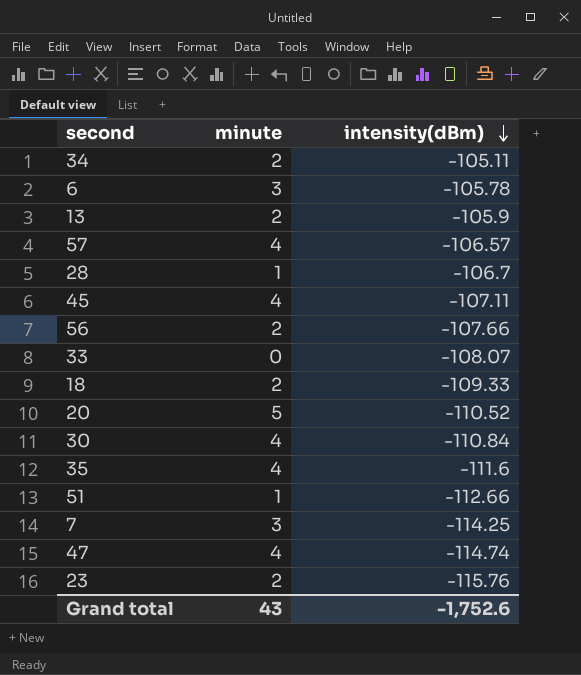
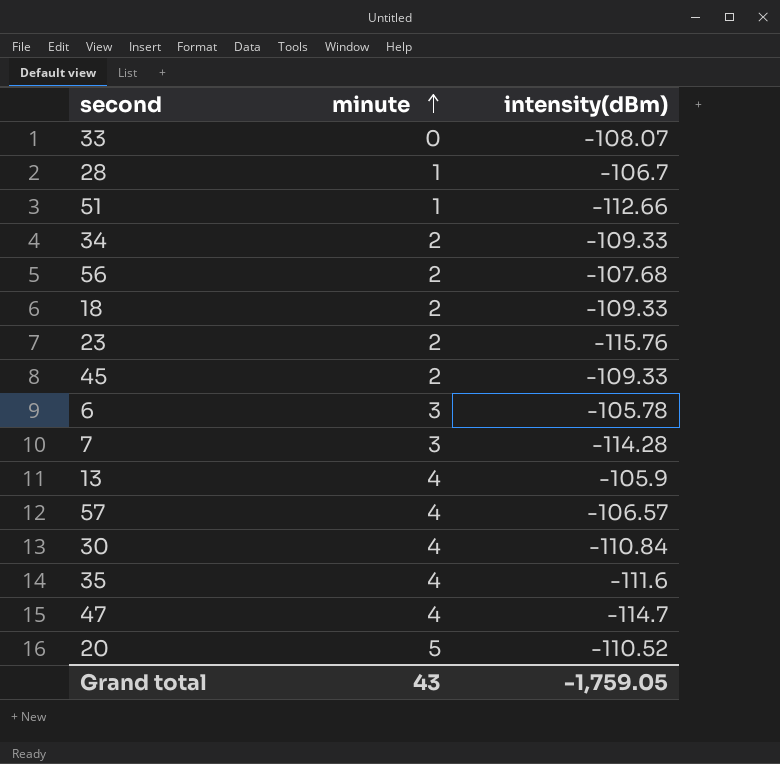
row order: intensity(dBm) descending -> minute ascending
34 | intensity(dBm): -105.11 -> -109.33
56 | intensity(dBm): -107.66 -> -107.68
45 | minute: 4 -> 2
45 | intensity(dBm): -107.11 -> -109.33
7 | intensity(dBm): -114.25 -> -114.28
13 | minute: 2 -> 4
47 | intensity(dBm): -114.74 -> -114.7
Grand total | intensity(dBm): -1,752.6 -> -1,759.05

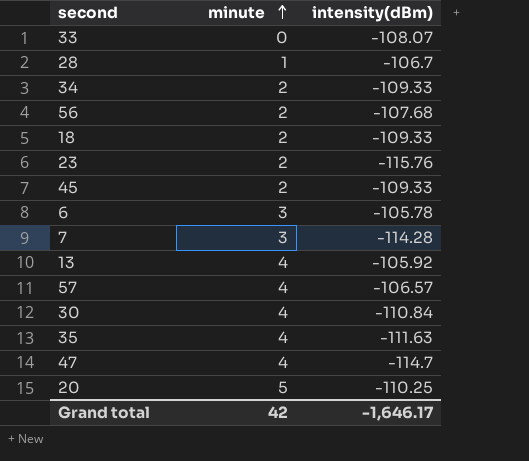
row 51: 1 | -112.66 -> none
13 | intensity(dBm): -105.9 -> -105.92
35 | intensity(dBm): -111.6 -> -111.63
20 | intensity(dBm): -110.52 -> -110.25
Grand total | minute: 43 -> 42
Grand total | intensity(dBm): -1,759.05 -> -1,646.17

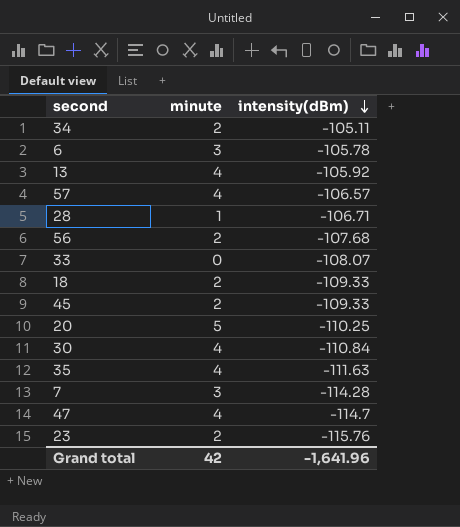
row order: minute ascending -> intensity(dBm) descending
34 | intensity(dBm): -109.33 -> -105.11
28 | intensity(dBm): -106.7 -> -106.71
Grand total | intensity(dBm): -1,646.17 -> -1,641.96

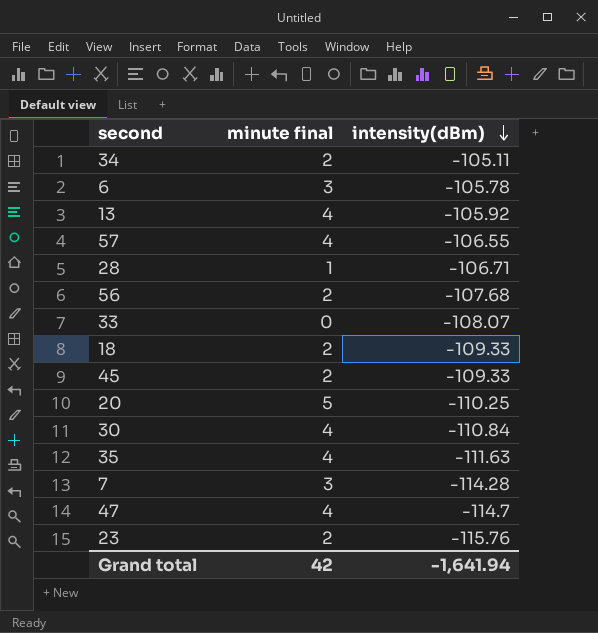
column name: minute -> minute final
57 | intensity(dBm): -106.57 -> -106.55
Grand total | intensity(dBm): -1,641.96 -> -1,641.94

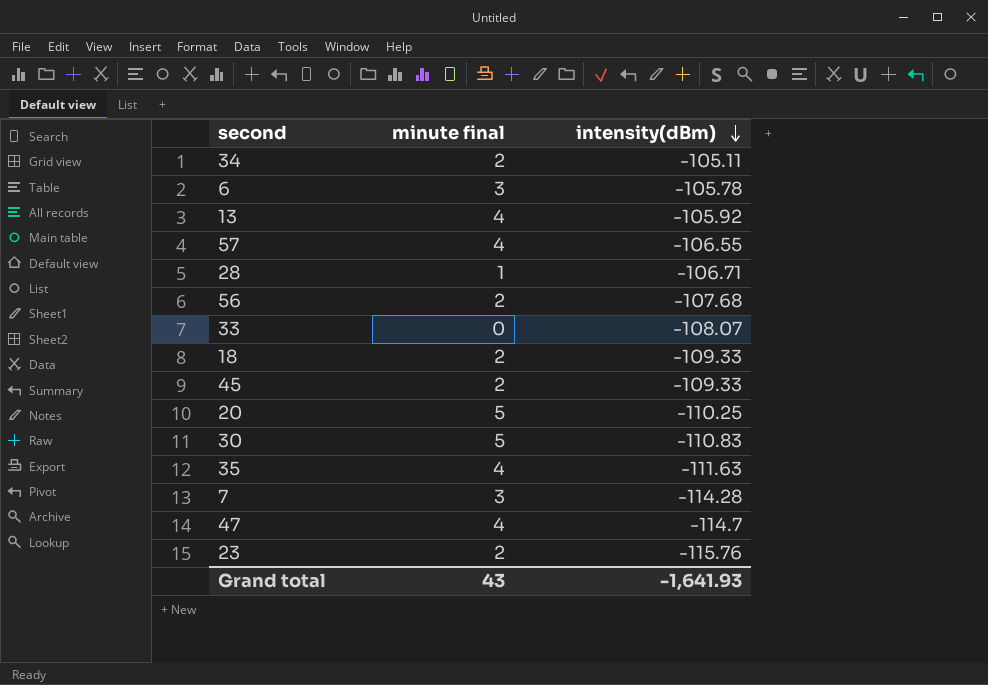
30 | minute final: 4 -> 5
30 | intensity(dBm): -110.84 -> -110.83
Grand total | minute final: 42 -> 43
Grand total | intensity(dBm): -1,641.94 -> -1,641.93

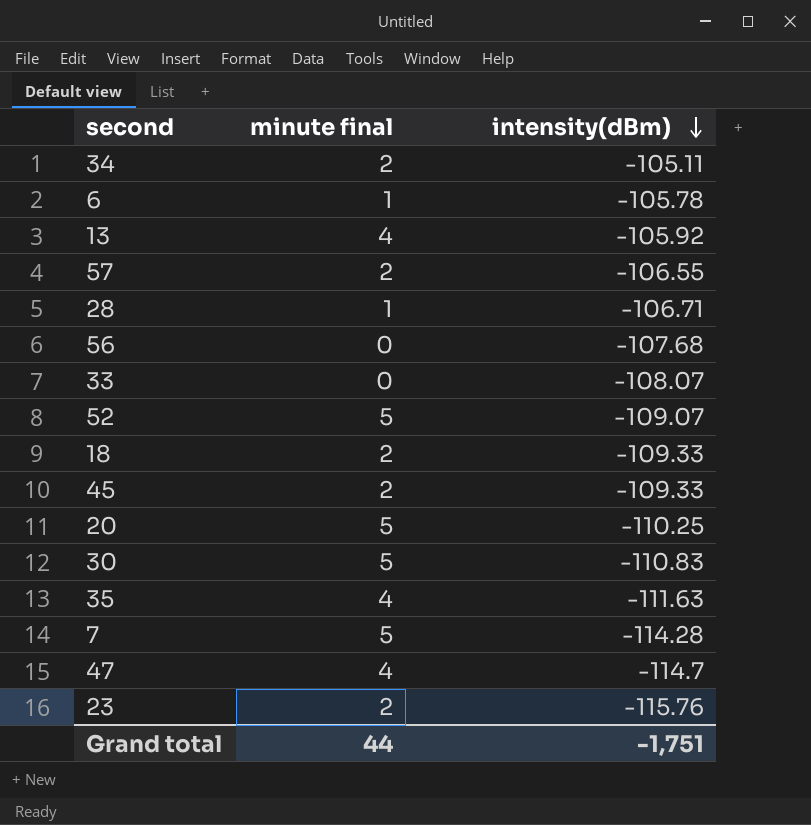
6 | minute final: 3 -> 1
57 | minute final: 4 -> 2
56 | minute final: 2 -> 0
row 52: none -> 5 | -109.07
7 | minute final: 3 -> 5
Grand total | minute final: 43 -> 44
Grand total | intensity(dBm): -1,641.93 -> -1,751

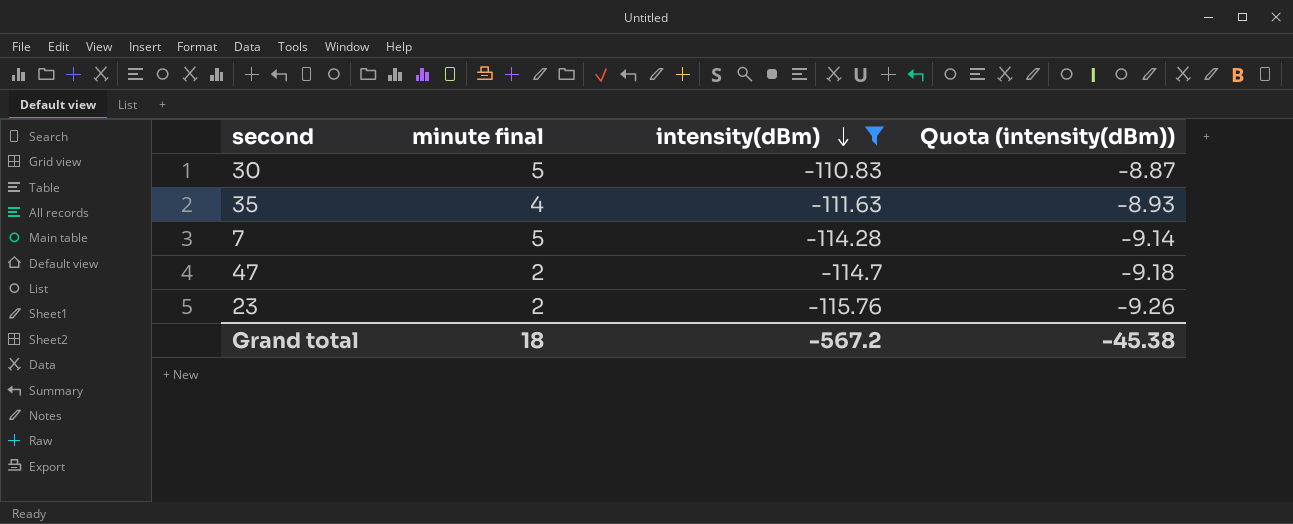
filter: none -> intensity(dBm) <= -110.83
column Quota (intensity(dBm)) | formula: none -> [intensity(dBm)] * 0.08
47 | minute final: 4 -> 2
Grand total | minute final: 44 -> 18
Grand total | intensity(dBm): -1,751 -> -567.2

